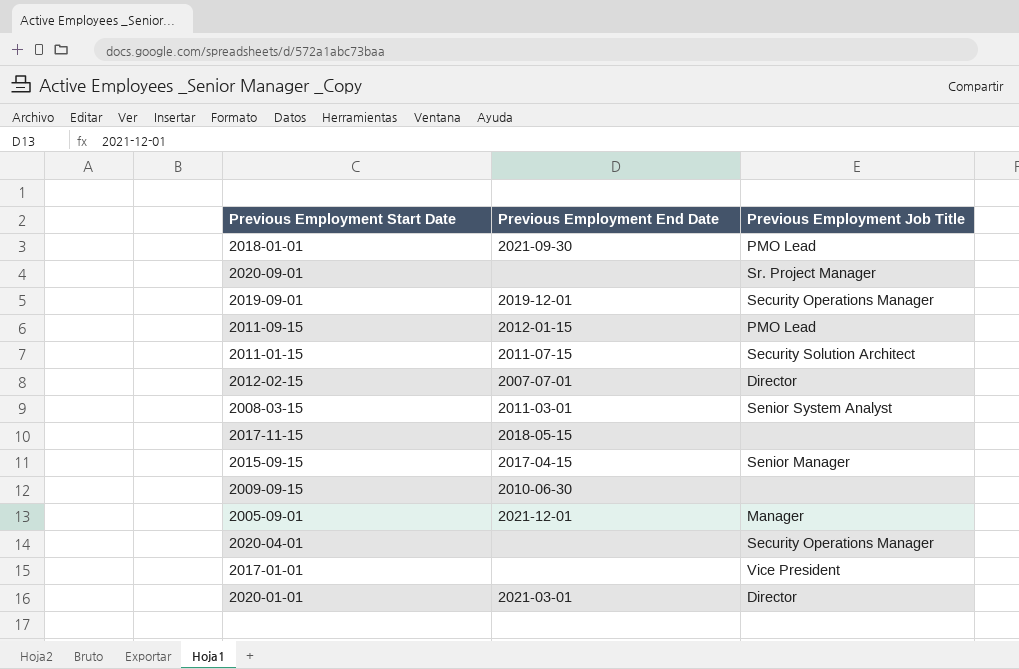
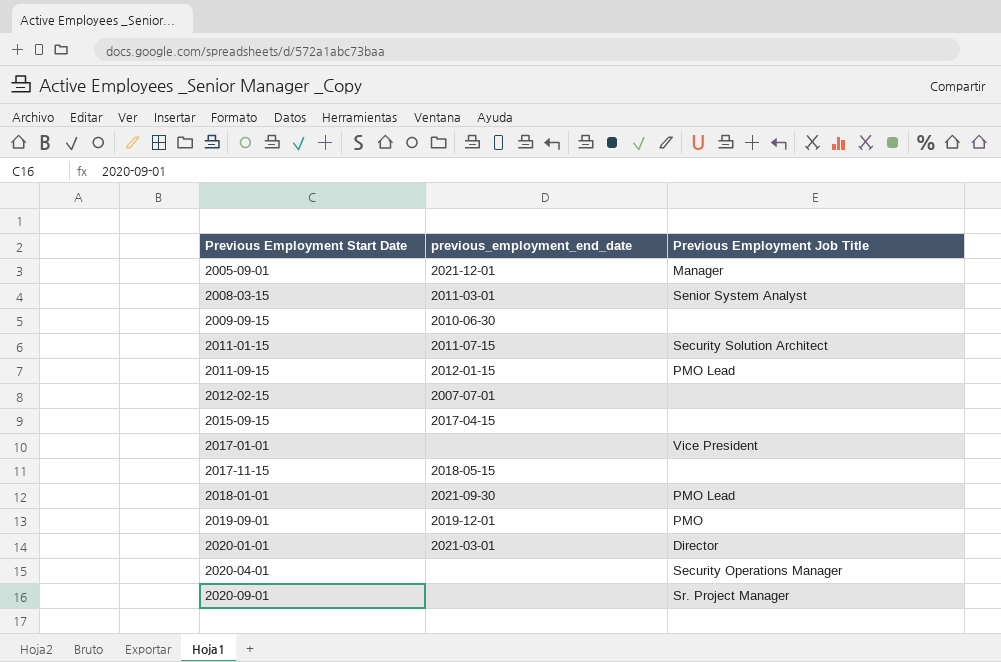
row order: none -> Previous Employment Start Date ascending
column name: Previous Employment End Date -> previous_employment_end_date
2012-02-15 | Previous Employment Job Title: Director -> none
2015-09-15 | Previous Employment Job Title: Senior Manager -> none
2019-09-01 | Previous Employment Job Title: Security Operations Manager -> PMO

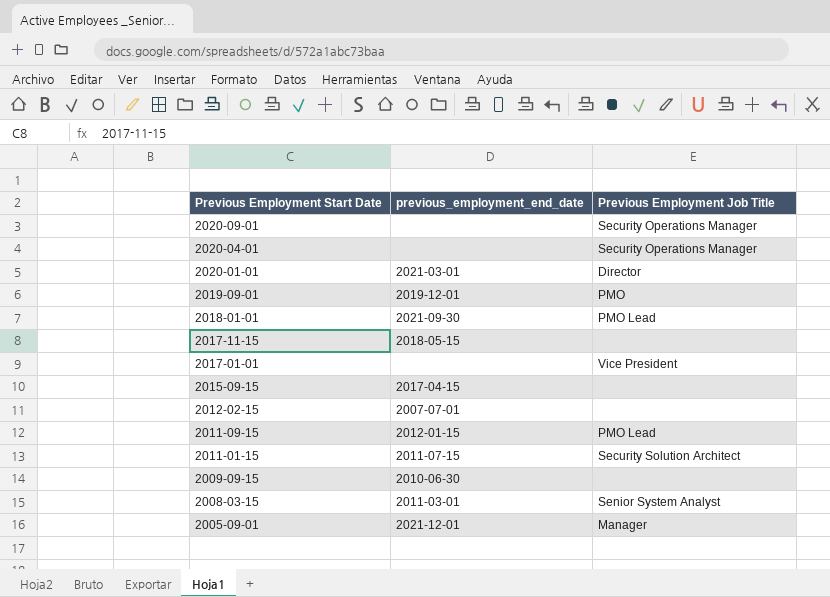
row order: Previous Employment Start Date ascending -> Previous Employment Start Date descending
2020-09-01 | Previous Employment Job Title: Sr. Project Manager -> Security Operations Manager

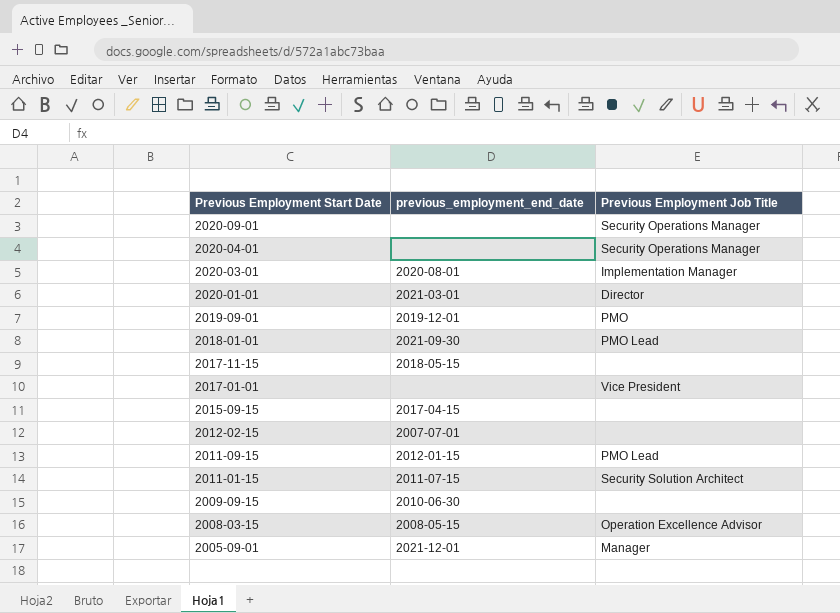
row 2020-03-01: none -> 2020-08-01 | Implementation Manager
2008-03-15 | previous_employment_end_date: 2011-03-01 -> 2008-05-15
2008-03-15 | Previous Employment Job Title: Senior System Analyst -> Operation Excellence Advisor

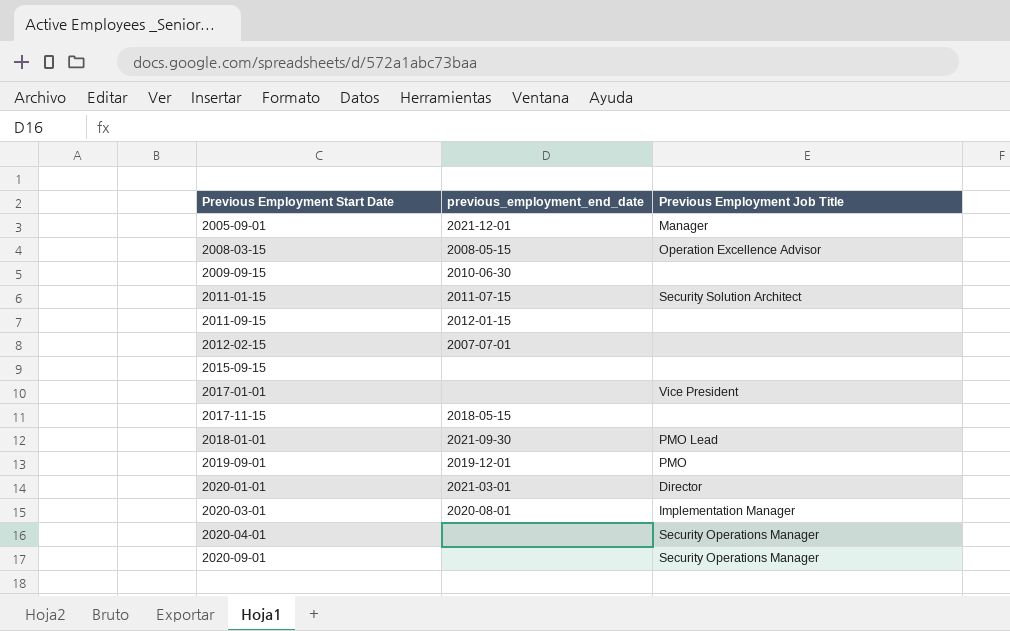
row order: Previous Employment Start Date descending -> Previous Employment Start Date ascending
2011-09-15 | Previous Employment Job Title: PMO Lead -> none
2015-09-15 | previous_employment_end_date: 2017-04-15 -> none

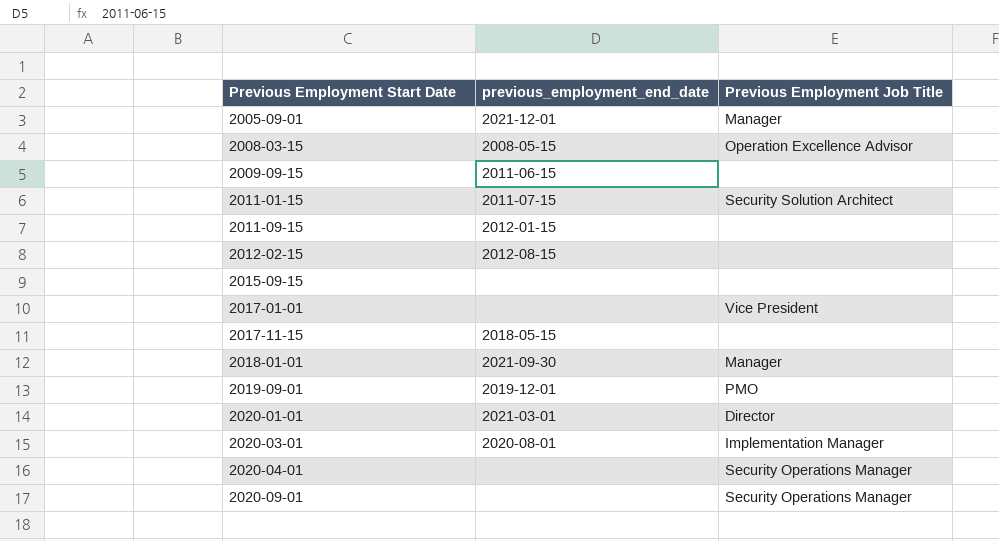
2009-09-15 | previous_employment_end_date: 2010-06-30 -> 2011-06-15
2012-02-15 | previous_employment_end_date: 2007-07-01 -> 2012-08-15
2018-01-01 | Previous Employment Job Title: PMO Lead -> Manager

